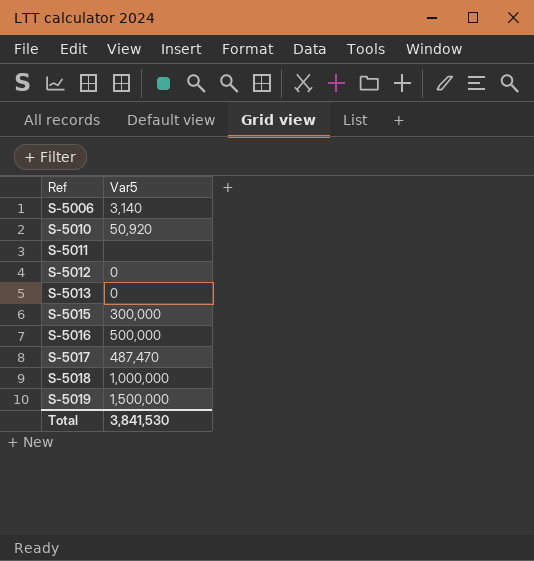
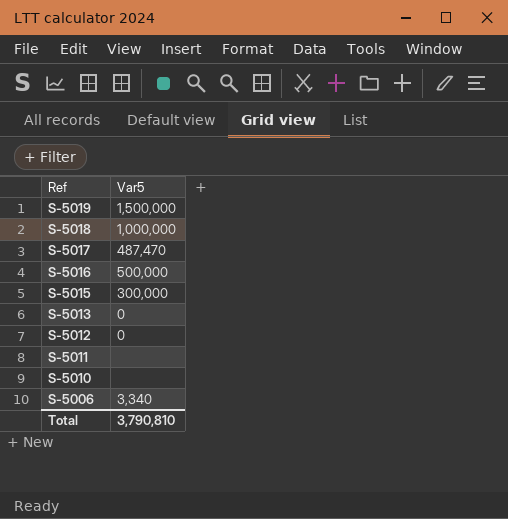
row order: Ref ascending -> Ref descending
S-5010 | Var5: 50,920 -> none
S-5006 | Var5: 3,140 -> 3,340
Total | Var5: 3,841,530 -> 3,790,810

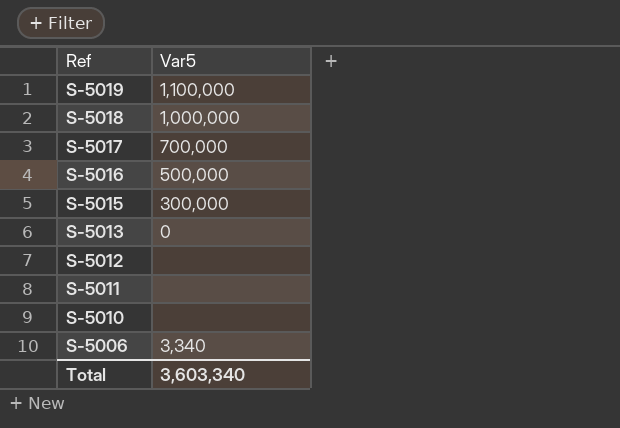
S-5019 | Var5: 1,500,000 -> 1,100,000
S-5017 | Var5: 487,470 -> 700,000
S-5012 | Var5: 0 -> none
Total | Var5: 3,790,810 -> 3,603,340

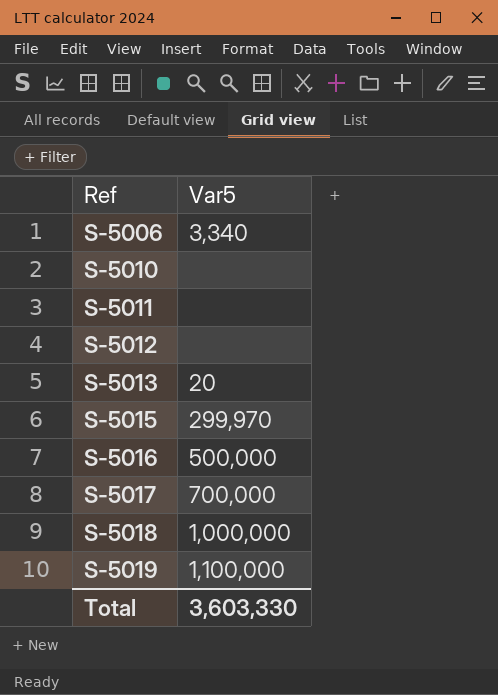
row order: Ref descending -> Ref ascending
S-5013 | Var5: 0 -> 20
S-5015 | Var5: 300,000 -> 299,970
Total | Var5: 3,603,340 -> 3,603,330

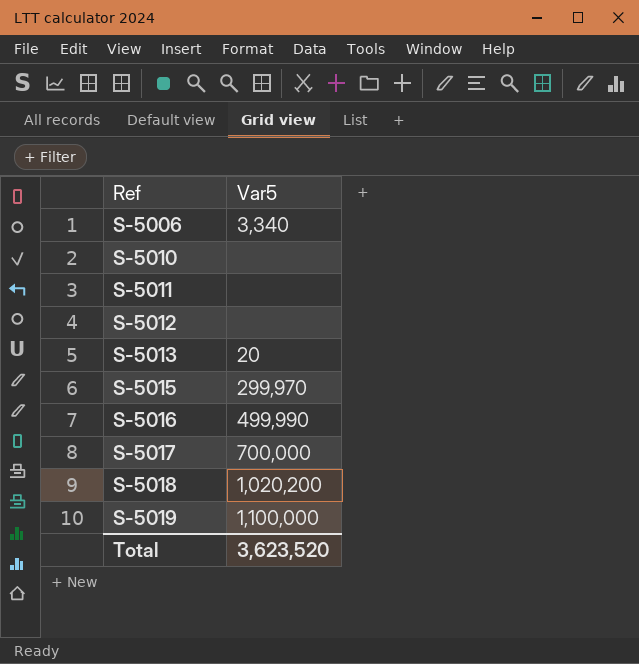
S-5016 | Var5: 500,000 -> 499,990
S-5018 | Var5: 1,000,000 -> 1,020,200
Total | Var5: 3,603,330 -> 3,623,520

